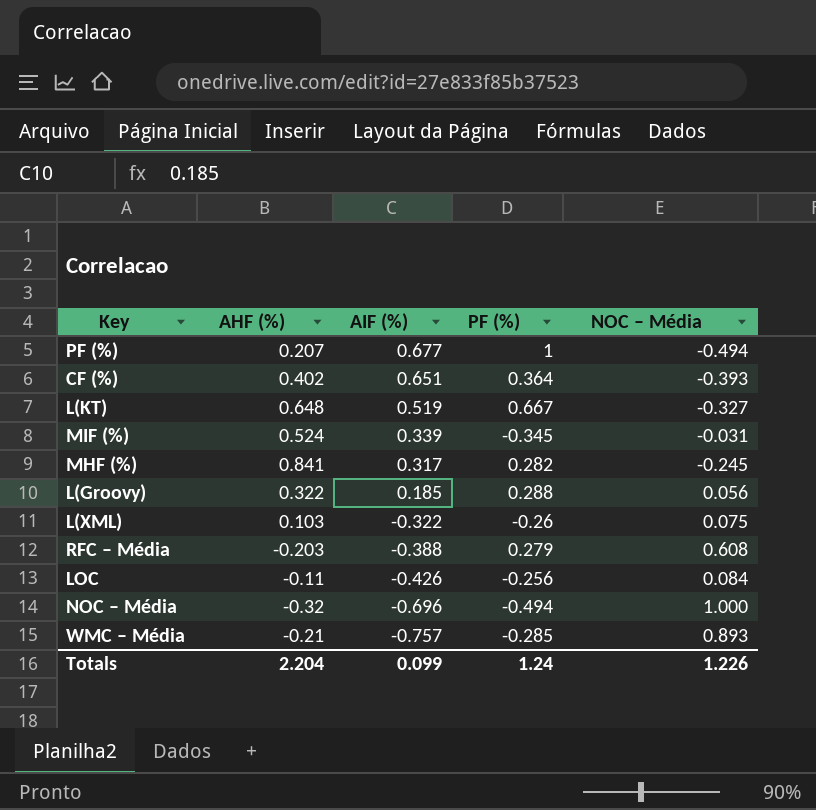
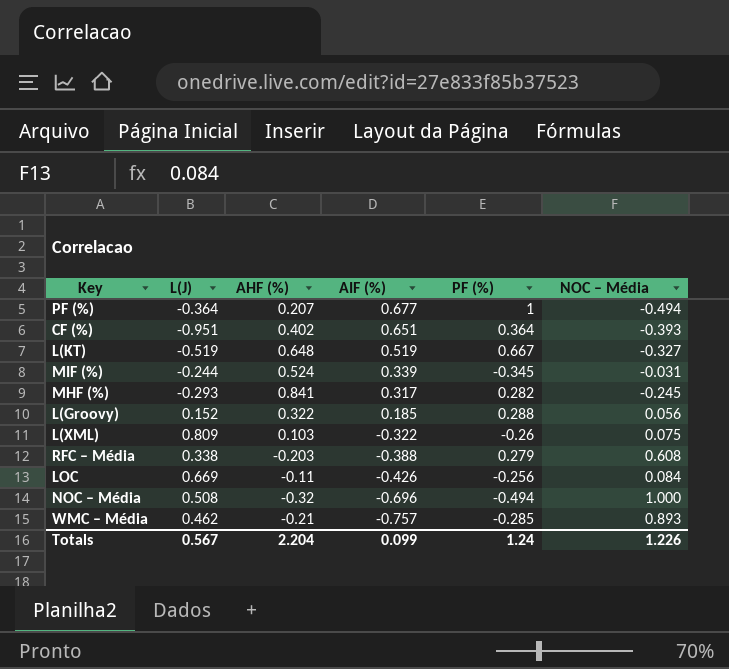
column L(J) | position: none -> 2

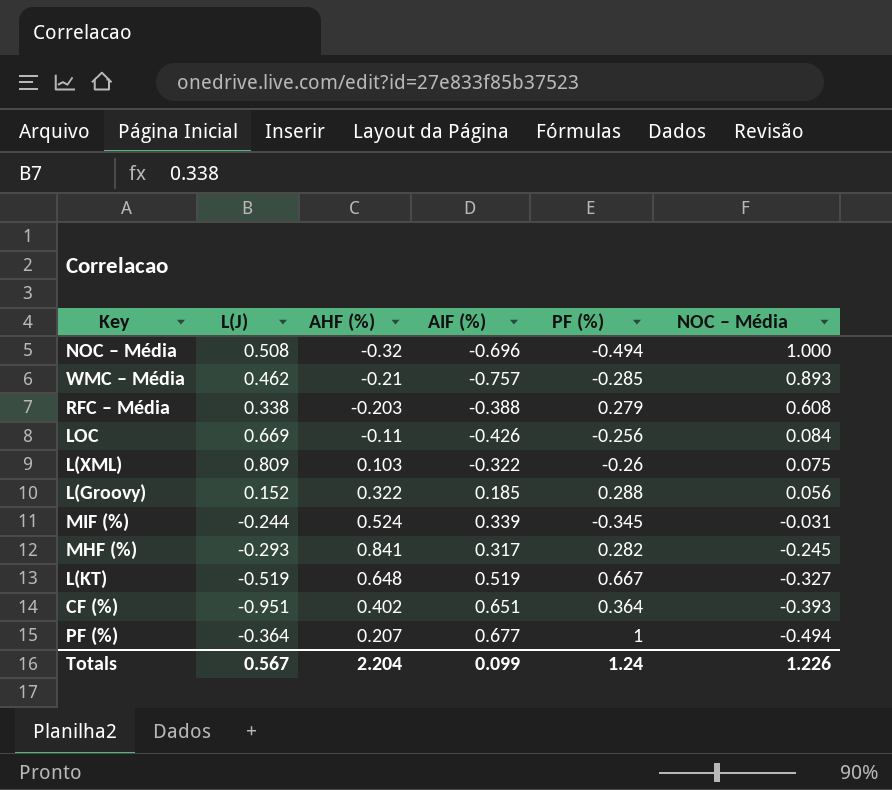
row order: AIF (%) descending -> NOC – Média descending

